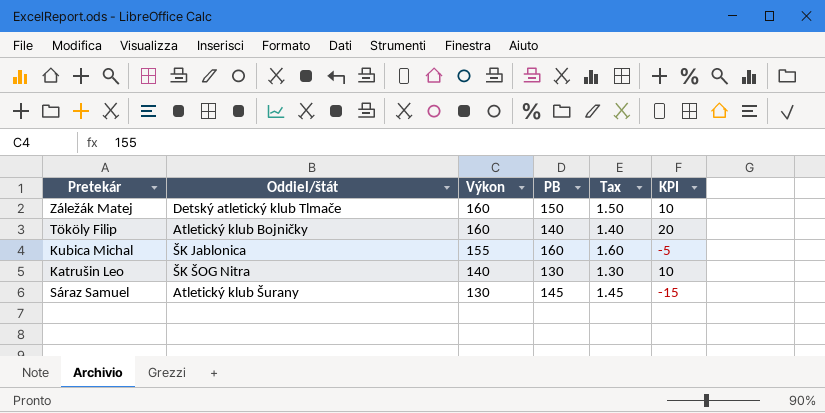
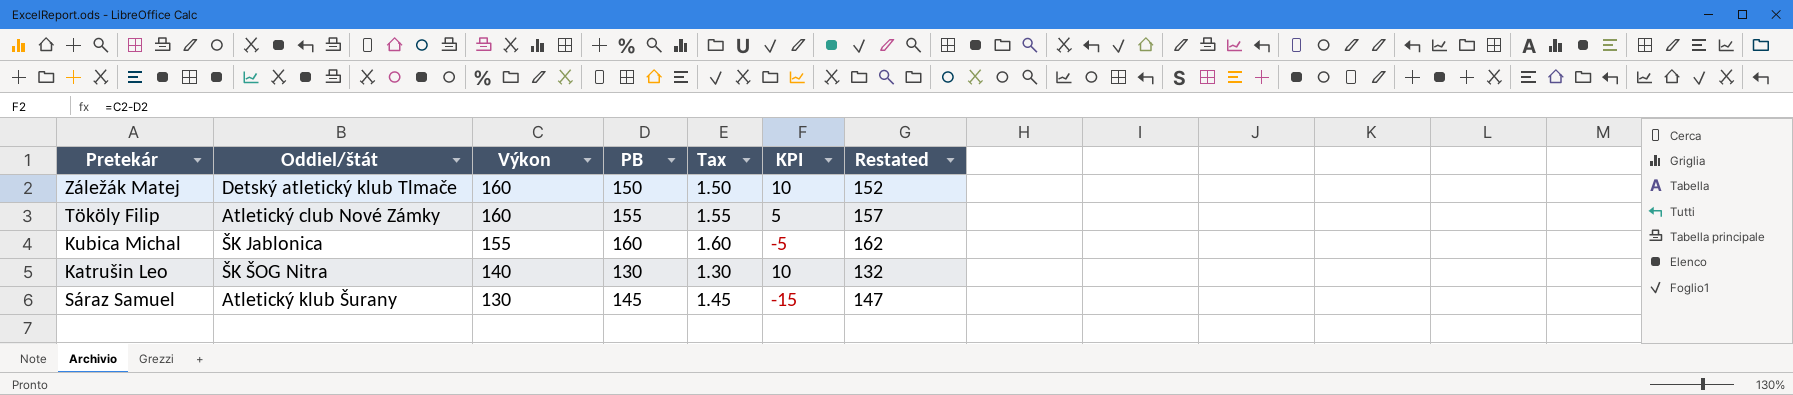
column Restated | formula: none -> [PB] + 2
Tököly Filip | Oddiel/štát: Atletický klub Bojničky -> Atletický club Nové Zámky
Tököly Filip | PB: 140 -> 155
Tököly Filip | Tax: 1.40 -> 1.55
Tököly Filip | KPI: 20 -> 5

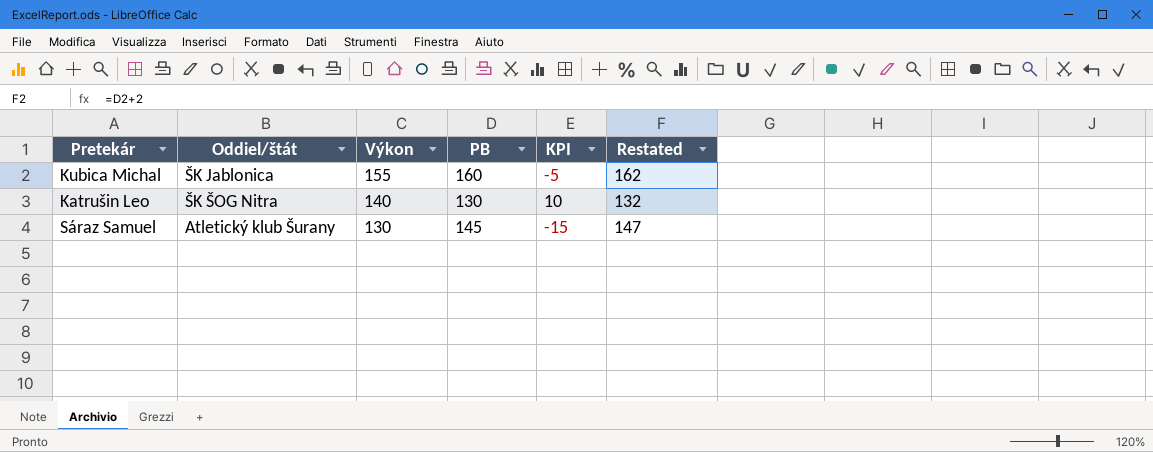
column Tax | formula: [PB] * 0.01 -> none
row Záležák Matej: Detský atletický klub Tlmače | 160 | 150 | 1.50 | 10 | 152 -> none
row Tököly Filip: Atletický club Nové Zámky | 160 | 155 | 1.55 | 5 | 157 -> none

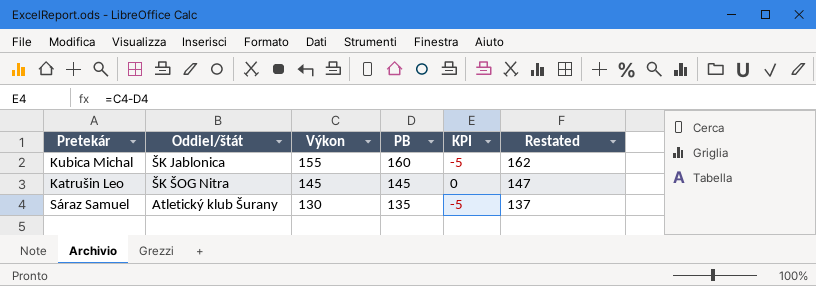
Katrušin Leo | Výkon: 140 -> 145
Katrušin Leo | PB: 130 -> 145
Katrušin Leo | KPI: 10 -> 0
Katrušin Leo | Restated: 132 -> 147
Sáraz Samuel | PB: 145 -> 135
Sáraz Samuel | KPI: -15 -> -5
Sáraz Samuel | Restated: 147 -> 137

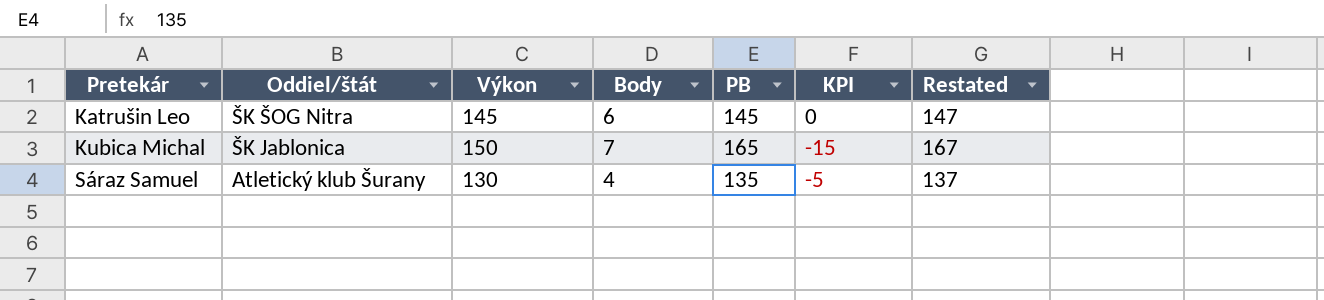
row order: Výkon descending -> Pretekár ascending
column Body | position: none -> 4
Kubica Michal | Výkon: 155 -> 150
Kubica Michal | PB: 160 -> 165
Kubica Michal | KPI: -5 -> -15
Kubica Michal | Restated: 162 -> 167

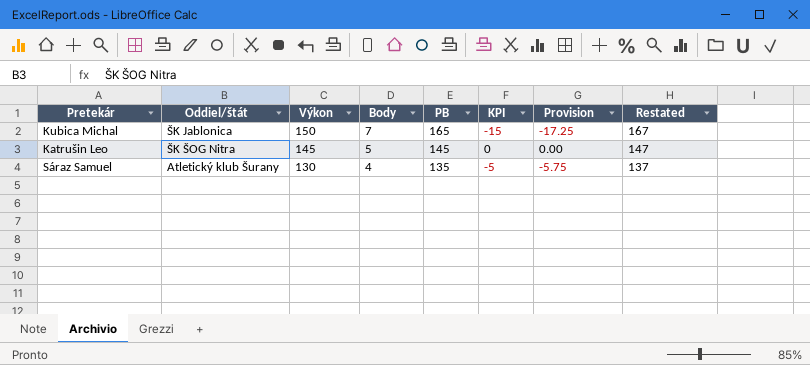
row order: Pretekár ascending -> Výkon descending
column Provision | formula: none -> [KPI] * 1.15
Katrušin Leo | Body: 6 -> 5

